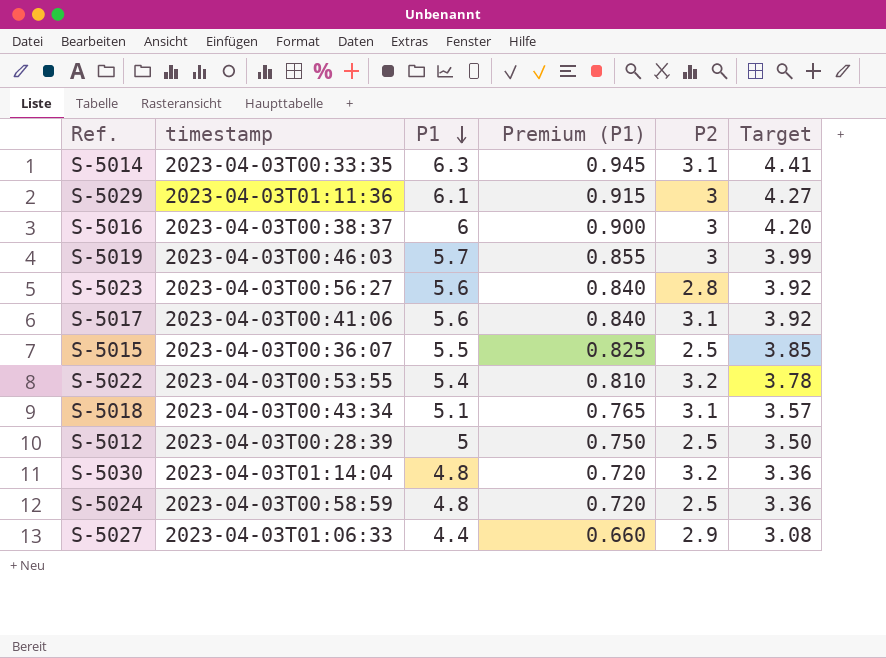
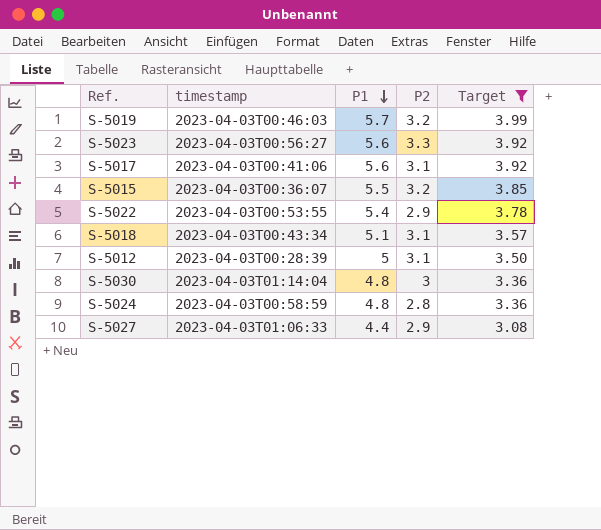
filter: none -> Target <= 3.99
column Premium (P1) | formula: [P1] * 0.15 -> none
S-5019 | P2: 3 -> 3.2
S-5023 | P2: 2.8 -> 3.3
S-5015 | P2: 2.5 -> 3.2
S-5022 | P2: 3.2 -> 2.9
S-5012 | P2: 2.5 -> 3.1
S-5030 | P2: 3.2 -> 3
S-5024 | P2: 2.5 -> 2.8

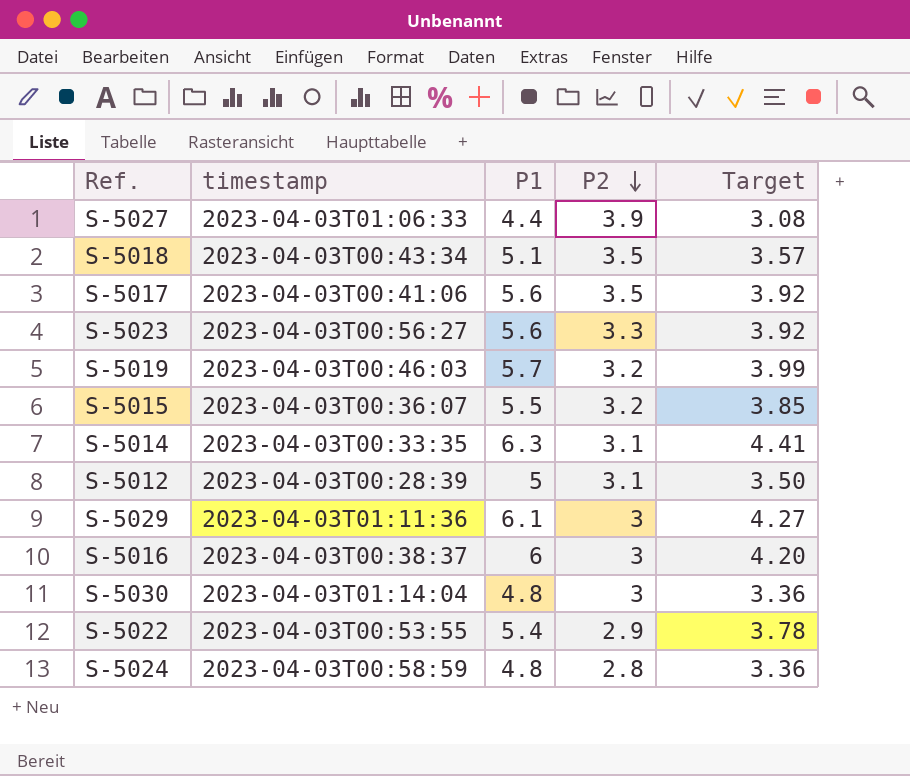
filter: Target <= 3.99 -> none
row order: P1 descending -> P2 descending
S-5027 | P2: 2.9 -> 3.9
S-5018 | P2: 3.1 -> 3.5
S-5017 | P2: 3.1 -> 3.5

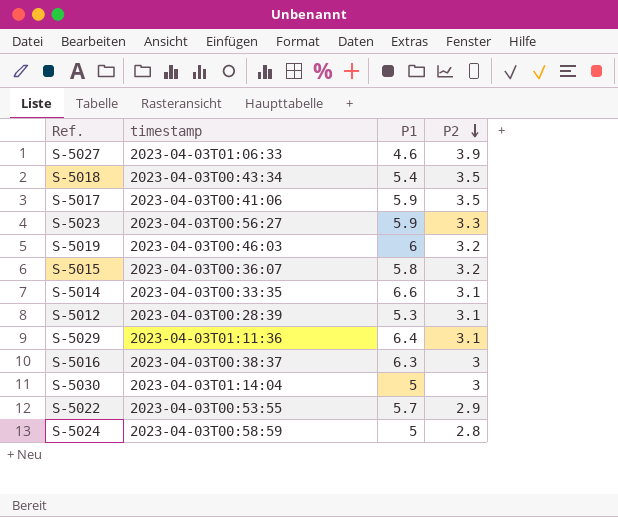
column Target | formula: [P1] * 0.7 -> none
S-5027 | P1: 4.4 -> 4.6
S-5018 | P1: 5.1 -> 5.4
S-5017 | P1: 5.6 -> 5.9
S-5023 | P1: 5.6 -> 5.9
S-5019 | P1: 5.7 -> 6
S-5015 | P1: 5.5 -> 5.8
S-5014 | P1: 6.3 -> 6.6
S-5012 | P1: 5 -> 5.3
S-5029 | P1: 6.1 -> 6.4
S-5029 | P2: 3 -> 3.1
S-5016 | P1: 6 -> 6.3
S-5030 | P1: 4.8 -> 5
S-5022 | P1: 5.4 -> 5.7
S-5024 | P1: 4.8 -> 5

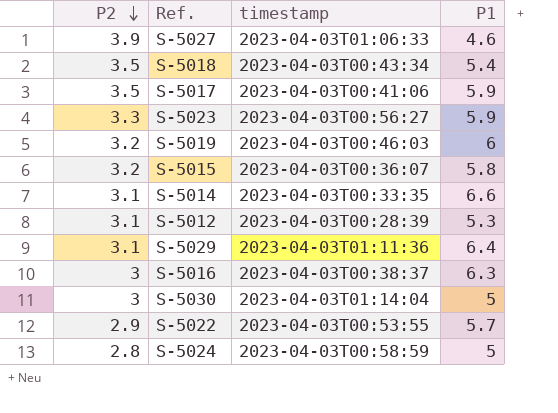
column P2 | position: 4 -> 1

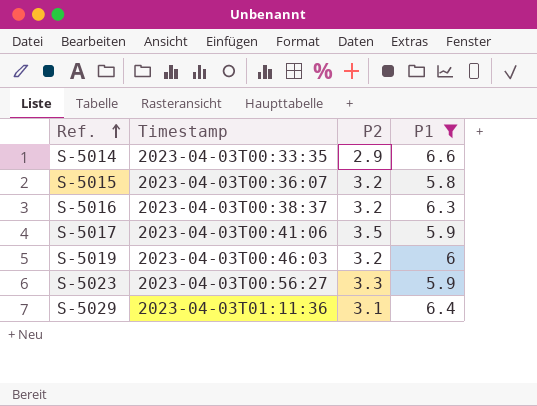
filter: none -> P1 >= 5.8
row order: P2 descending -> Ref. ascending
column name: timestamp -> Timestamp
column P2 | position: 1 -> 3
S-5014 | P2: 3.1 -> 2.9
S-5016 | P2: 3 -> 3.2

